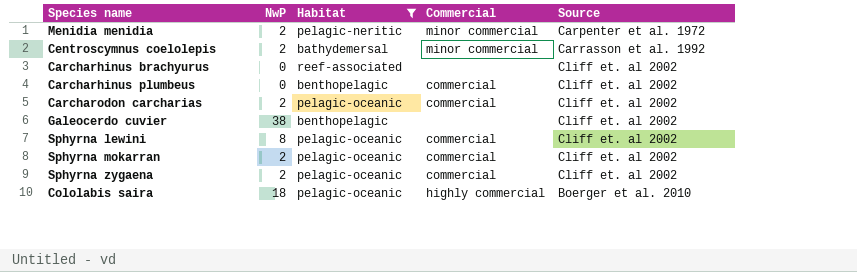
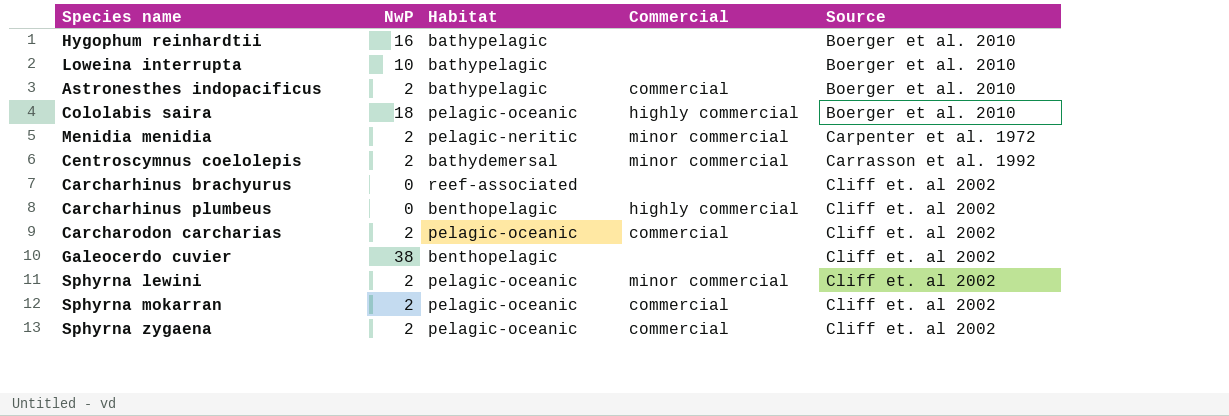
filter: Habitat != bathypelagic -> none
row order: none -> Source ascending
Carcharhinus plumbeus | Commercial: commercial -> highly commercial
Sphyrna lewini | NwP: 8 -> 2
Sphyrna lewini | Commercial: commercial -> minor commercial

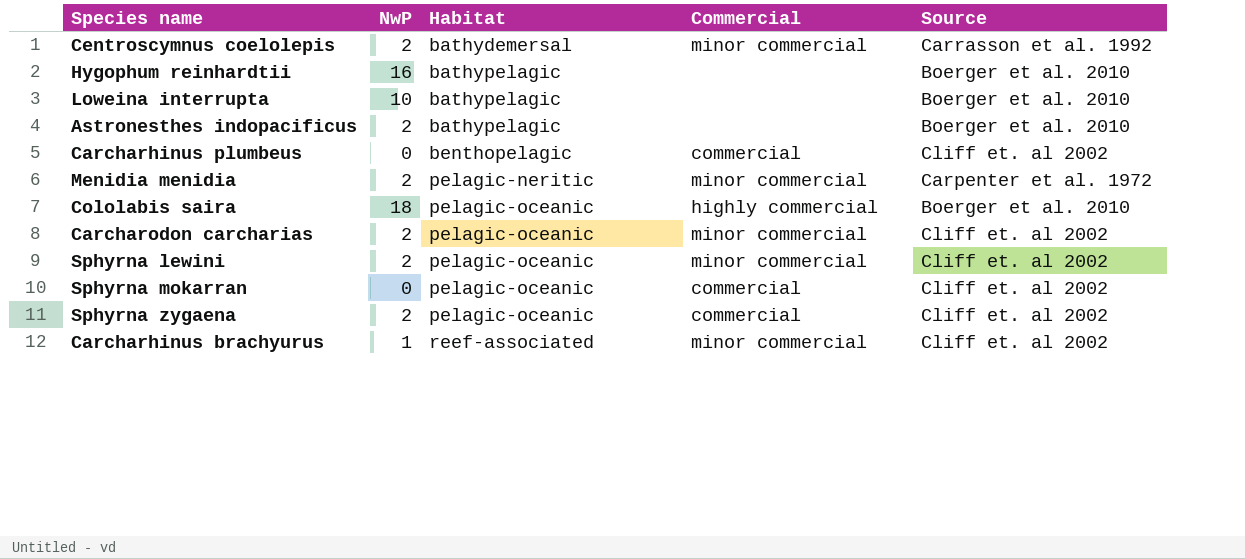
row order: Source ascending -> Habitat ascending
row Galeocerdo cuvier: 38 | benthopelagic | none | Cliff et. al 2002 -> none
Astronesthes indopacificus | Commercial: commercial -> none
Carcharhinus plumbeus | Commercial: highly commercial -> commercial
Carcharodon carcharias | Commercial: commercial -> minor commercial
Sphyrna mokarran | NwP: 2 -> 0
Carcharhinus brachyurus | NwP: 0 -> 1
Carcharhinus brachyurus | Commercial: none -> minor commercial

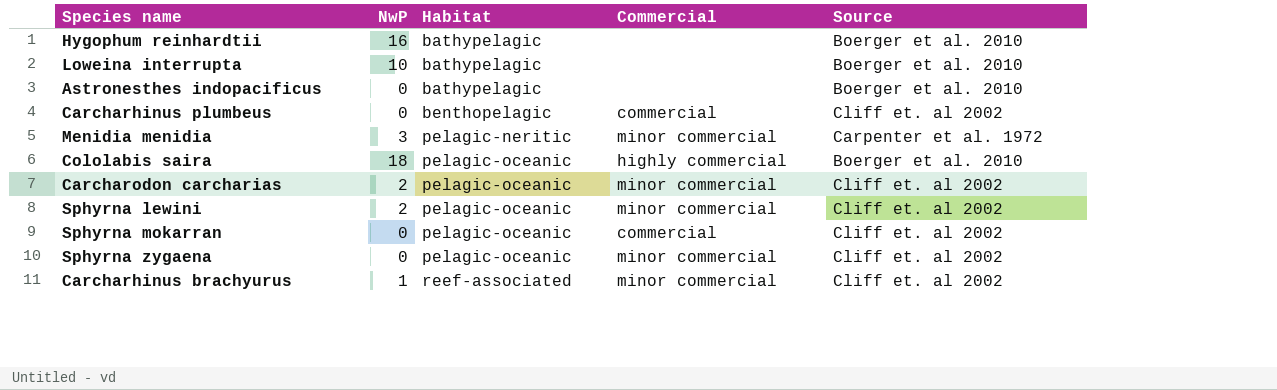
row Centroscymnus coelolepis: 2 | bathydemersal | minor commercial | Carrasson et al. 1992 -> none
Astronesthes indopacificus | NwP: 2 -> 0
Menidia menidia | NwP: 2 -> 3
Sphyrna zygaena | NwP: 2 -> 0
Sphyrna zygaena | Commercial: commercial -> minor commercial

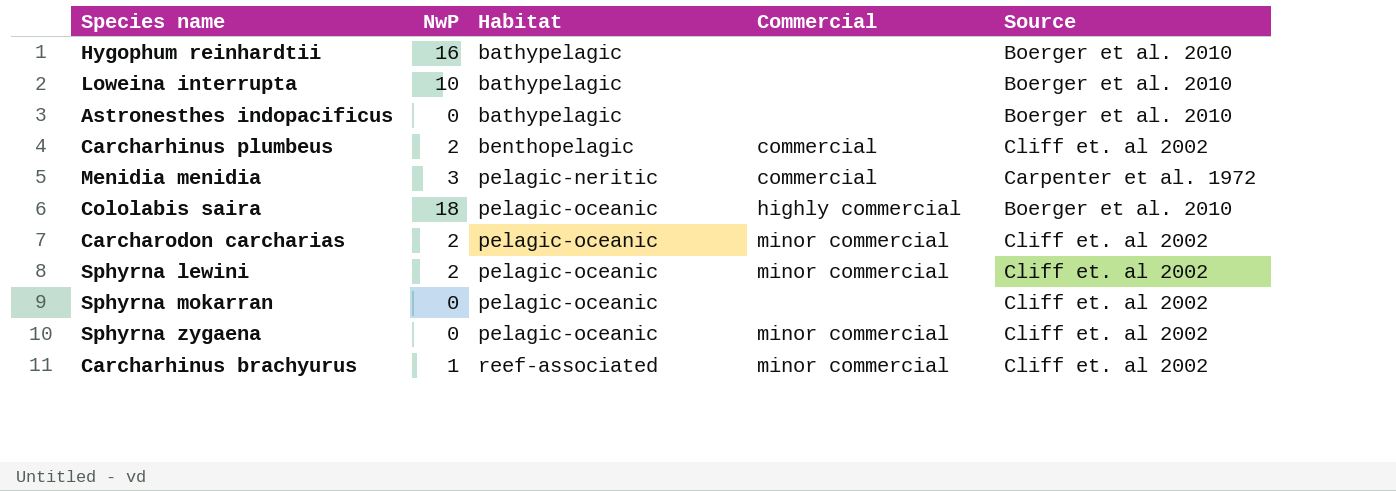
Carcharhinus plumbeus | NwP: 0 -> 2
Menidia menidia | Commercial: minor commercial -> commercial
Sphyrna mokarran | Commercial: commercial -> none

